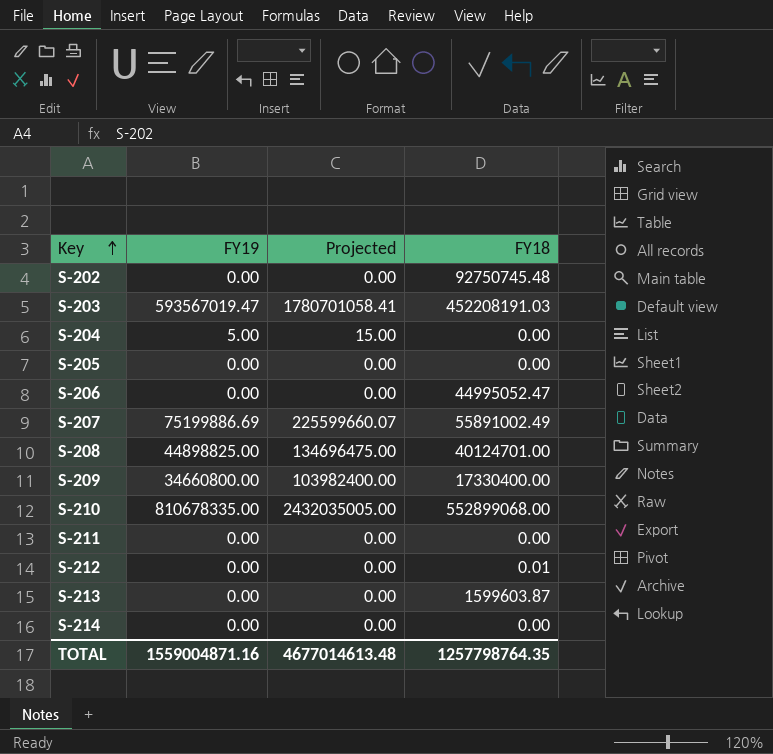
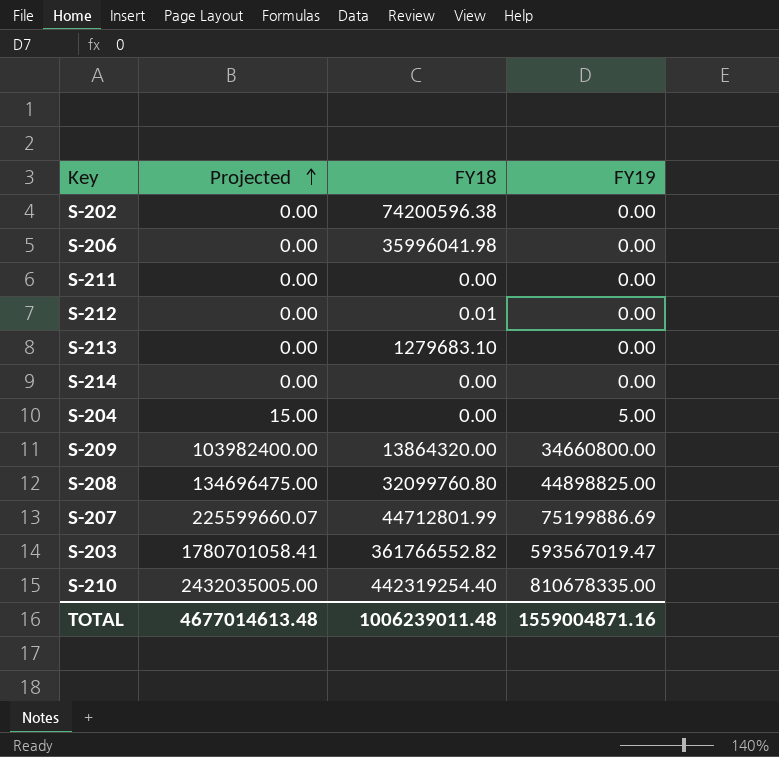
row order: Key ascending -> Projected ascending
column FY19 | position: 2 -> 4
row S-205: 0.00 | 0.00 | 0.00 -> none
S-202 | FY18: 92750745.48 -> 74200596.38
S-206 | FY18: 44995052.47 -> 35996041.98
S-213 | FY18: 1599603.87 -> 1279683.10
S-209 | FY18: 17330400.00 -> 13864320.00
S-208 | FY18: 40124701.00 -> 32099760.80
S-207 | FY18: 55891002.49 -> 44712801.99
S-203 | FY18: 452208191.03 -> 361766552.82
S-210 | FY18: 552899068.00 -> 442319254.40
TOTAL | FY18: 1257798764.35 -> 1006239011.48

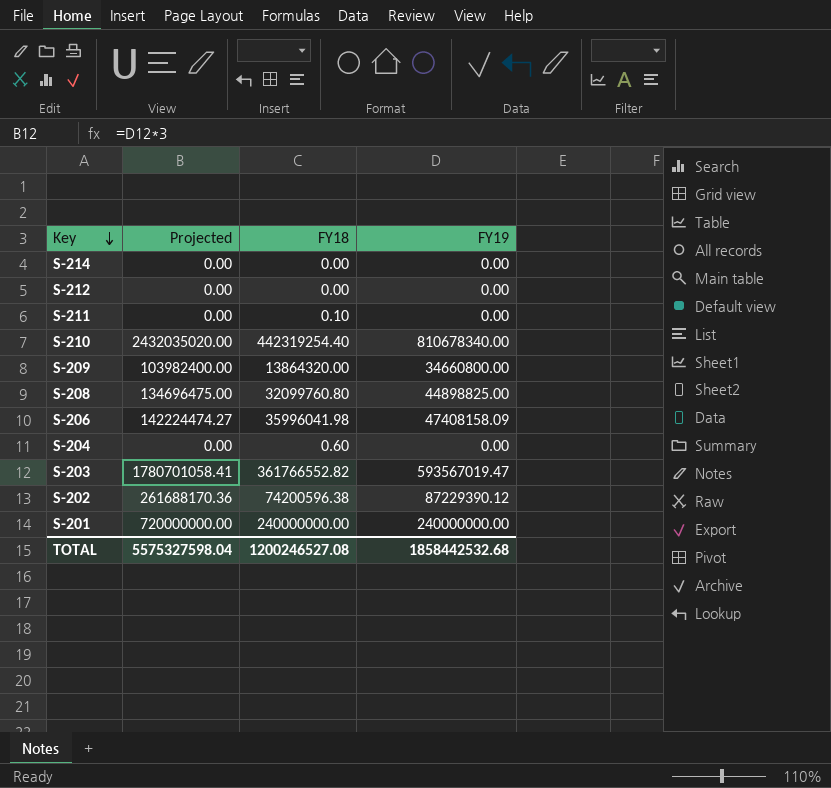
row order: Projected ascending -> Key descending
row S-213: 0.00 | 1279683.10 | 0.00 -> none
row S-207: 225599660.07 | 44712801.99 | 75199886.69 -> none
S-212 | FY18: 0.01 -> 0.00
S-211 | FY18: 0.00 -> 0.10
S-210 | Projected: 2432035005.00 -> 2432035020.00
S-210 | FY19: 810678335.00 -> 810678340.00
S-206 | Projected: 0.00 -> 142224474.27
S-206 | FY19: 0.00 -> 47408158.09
S-204 | Projected: 15.00 -> 0.00
S-204 | FY18: 0.00 -> 0.60
S-204 | FY19: 5.00 -> 0.00
S-202 | Projected: 0.00 -> 261688170.36
S-202 | FY19: 0.00 -> 87229390.12
row S-201: none -> 720000000.00 | 240000000.00 | 240000000.00
TOTAL | Projected: 4677014613.48 -> 5575327598.04
TOTAL | FY18: 1006239011.48 -> 1200246527.08
TOTAL | FY19: 1559004871.16 -> 1858442532.68

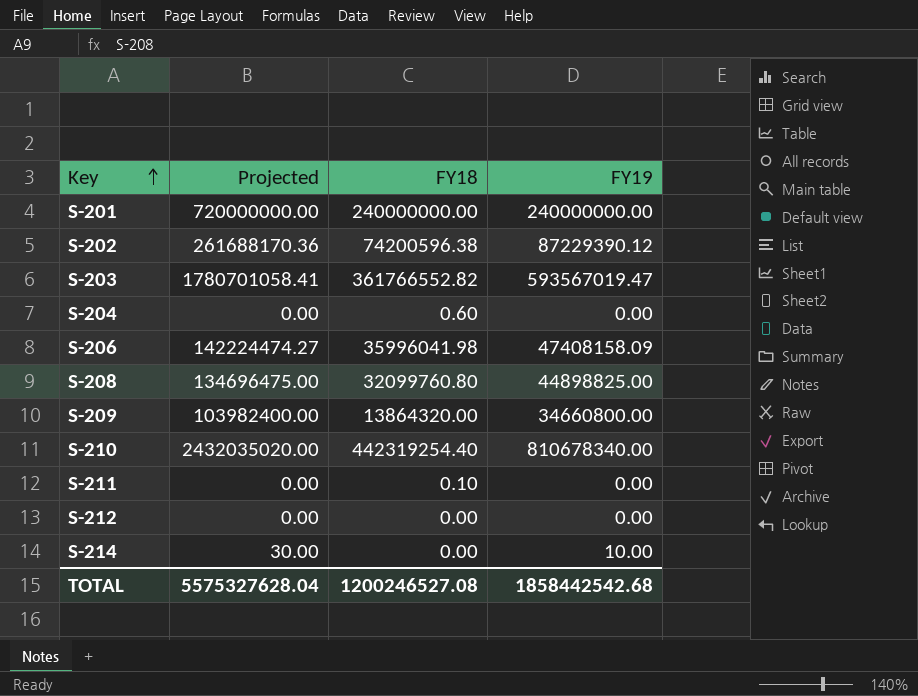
row order: Key descending -> Key ascending
S-214 | Projected: 0.00 -> 30.00
S-214 | FY19: 0.00 -> 10.00
TOTAL | Projected: 5575327598.04 -> 5575327628.04
TOTAL | FY19: 1858442532.68 -> 1858442542.68

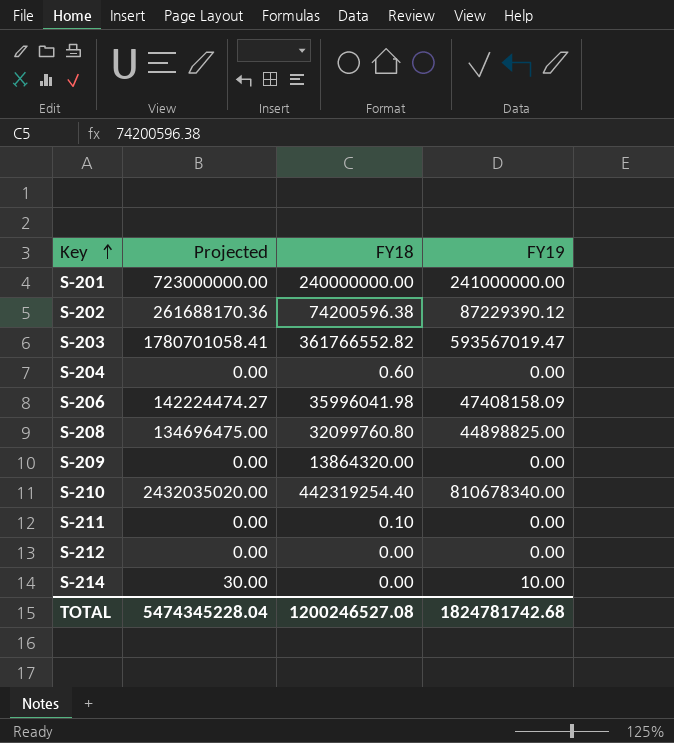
S-201 | Projected: 720000000.00 -> 723000000.00
S-201 | FY19: 240000000.00 -> 241000000.00
S-209 | Projected: 103982400.00 -> 0.00
S-209 | FY19: 34660800.00 -> 0.00
TOTAL | Projected: 5575327628.04 -> 5474345228.04
TOTAL | FY19: 1858442542.68 -> 1824781742.68

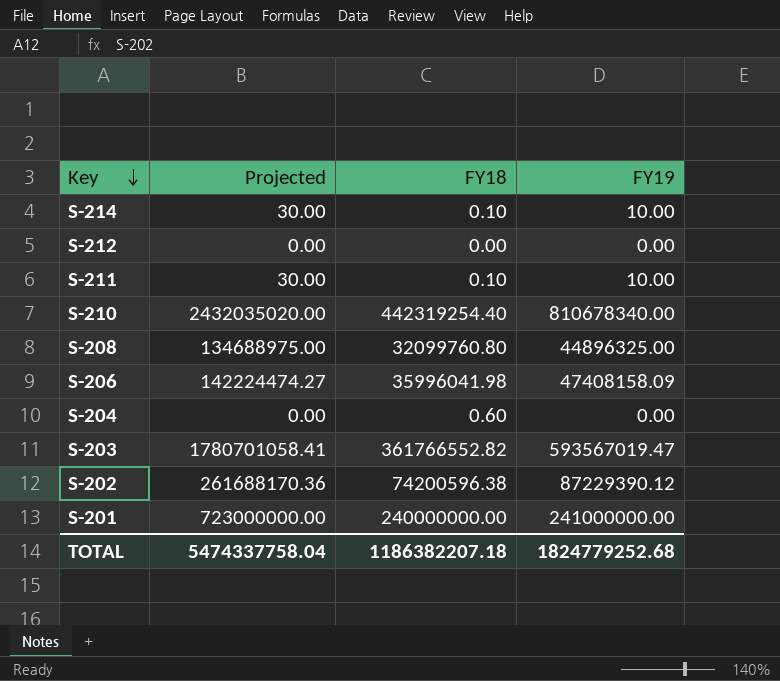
row order: Key ascending -> Key descending
row S-209: 0.00 | 13864320.00 | 0.00 -> none
S-214 | FY18: 0.00 -> 0.10
S-211 | Projected: 0.00 -> 30.00
S-211 | FY19: 0.00 -> 10.00
S-208 | Projected: 134696475.00 -> 134688975.00
S-208 | FY19: 44898825.00 -> 44896325.00
TOTAL | Projected: 5474345228.04 -> 5474337758.04
TOTAL | FY18: 1200246527.08 -> 1186382207.18
TOTAL | FY19: 1824781742.68 -> 1824779252.68

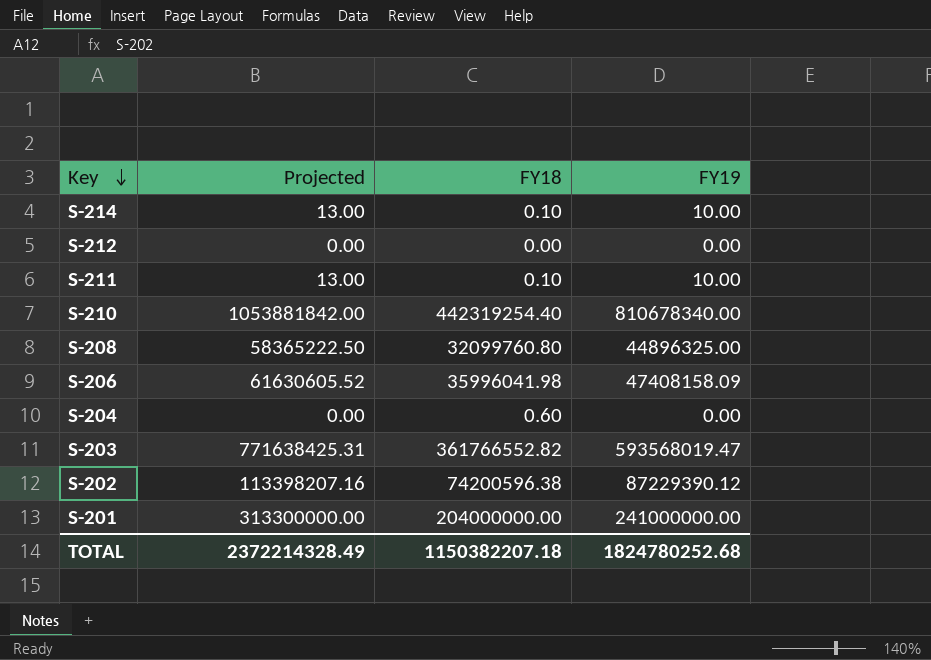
column Projected | formula: [FY19] * 3 -> [FY19] * 1.3
S-203 | FY19: 593567019.47 -> 593568019.47
S-201 | FY18: 240000000.00 -> 204000000.00
TOTAL | Projected: 5474337758.04 -> 2372214328.49
TOTAL | FY18: 1186382207.18 -> 1150382207.18
TOTAL | FY19: 1824779252.68 -> 1824780252.68

